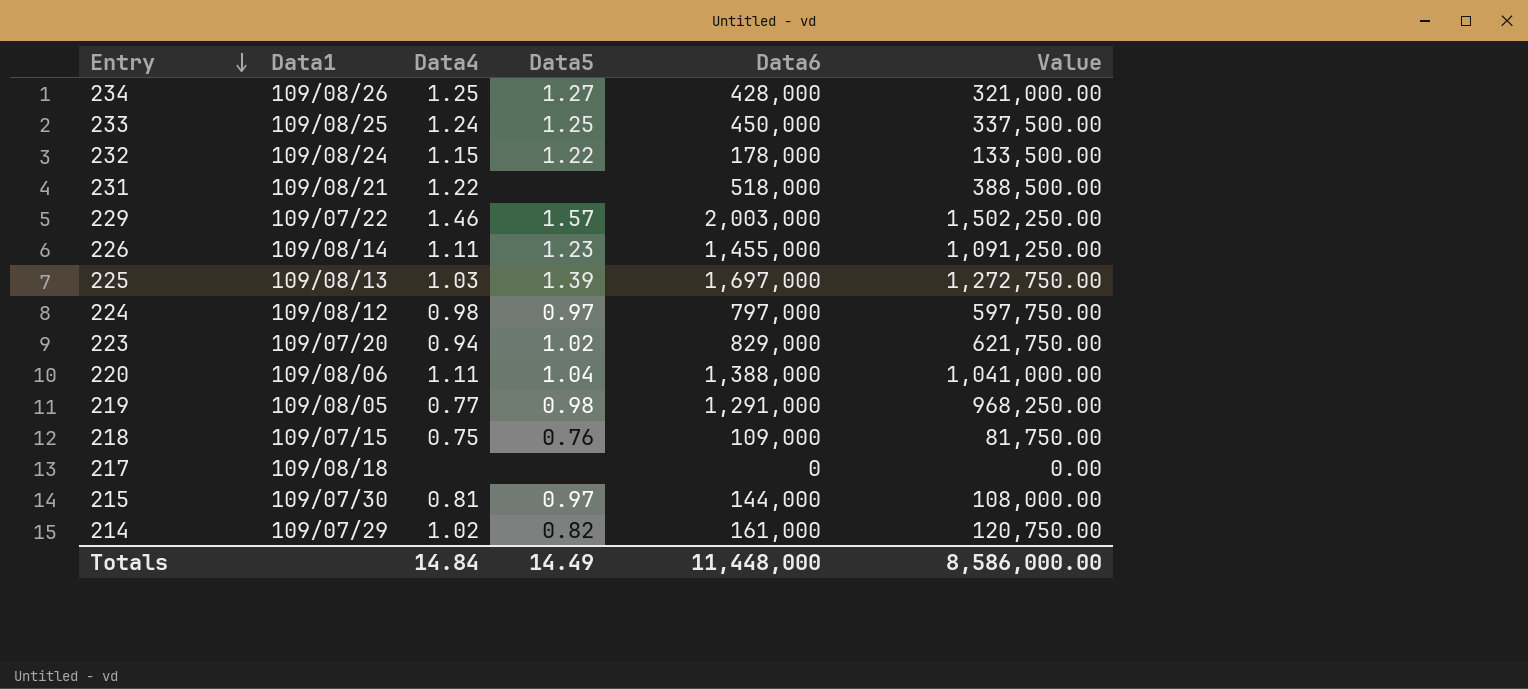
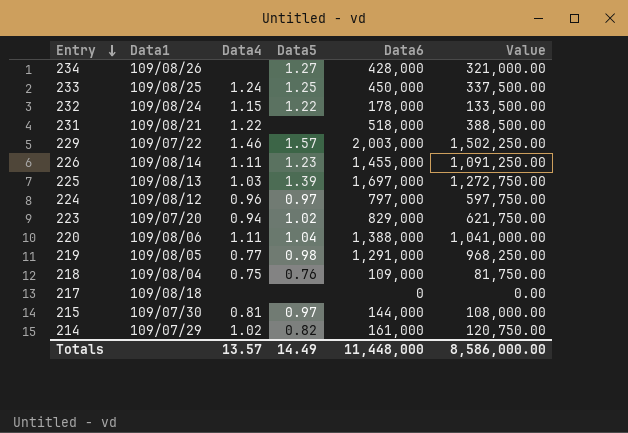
234 | Data4: 1.25 -> none
224 | Data4: 0.98 -> 0.96
218 | Data1: 109/07/15 -> 109/08/04
Totals | Data4: 14.84 -> 13.57

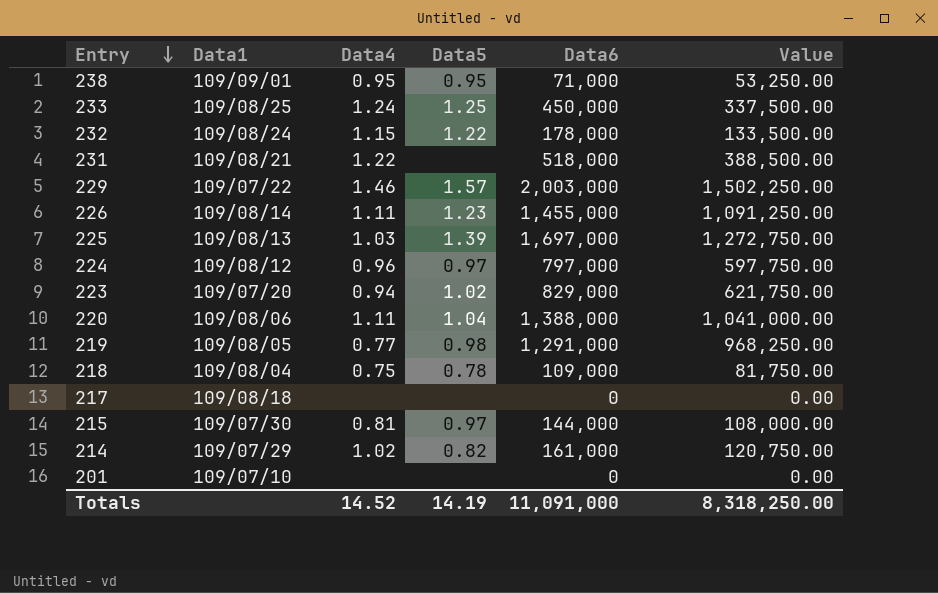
row 234: 109/08/26 | none | 1.27 | 428,000 | 321,000.00 -> none
row 238: none -> 109/09/01 | 0.95 | 0.95 | 71,000 | 53,250.00
218 | Data5: 0.76 -> 0.78
row 201: none -> 109/07/10 | none | none | 0 | 0.00
Totals | Data4: 13.57 -> 14.52
Totals | Data5: 14.49 -> 14.19
Totals | Data6: 11,448,000 -> 11,091,000
Totals | Value: 8,586,000.00 -> 8,318,250.00

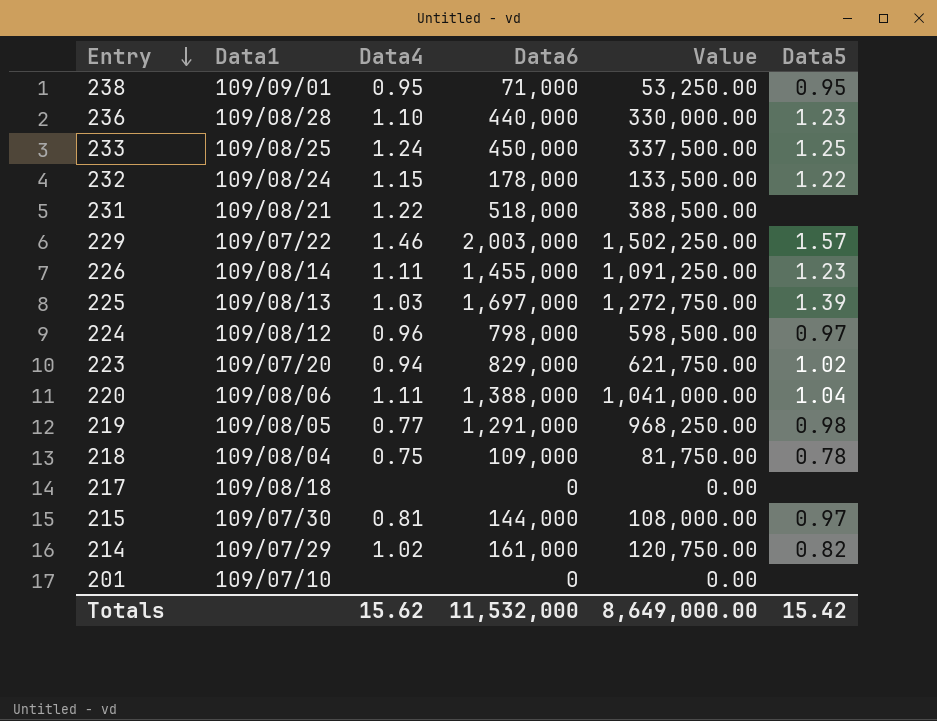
column Data5 | position: 4 -> 6
row 236: none -> 109/08/28 | 1.10 | 440,000 | 330,000.00 | 1.23
224 | Data6: 797,000 -> 798,000
224 | Value: 597,750.00 -> 598,500.00
Totals | Data4: 14.52 -> 15.62
Totals | Data6: 11,091,000 -> 11,532,000
Totals | Value: 8,318,250.00 -> 8,649,000.00
Totals | Data5: 14.19 -> 15.42

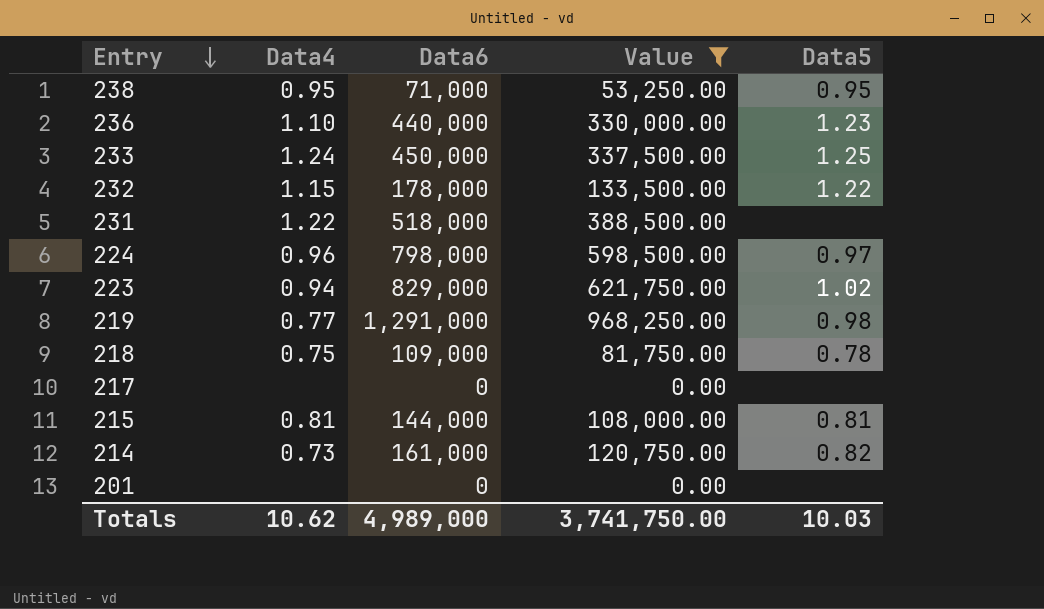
filter: none -> Value <= 968,250.00
column Data1 | position: 2 -> none
215 | Data5: 0.97 -> 0.81
214 | Data4: 1.02 -> 0.73
Totals | Data4: 15.62 -> 10.62
Totals | Data6: 11,532,000 -> 4,989,000
Totals | Value: 8,649,000.00 -> 3,741,750.00
Totals | Data5: 15.42 -> 10.03

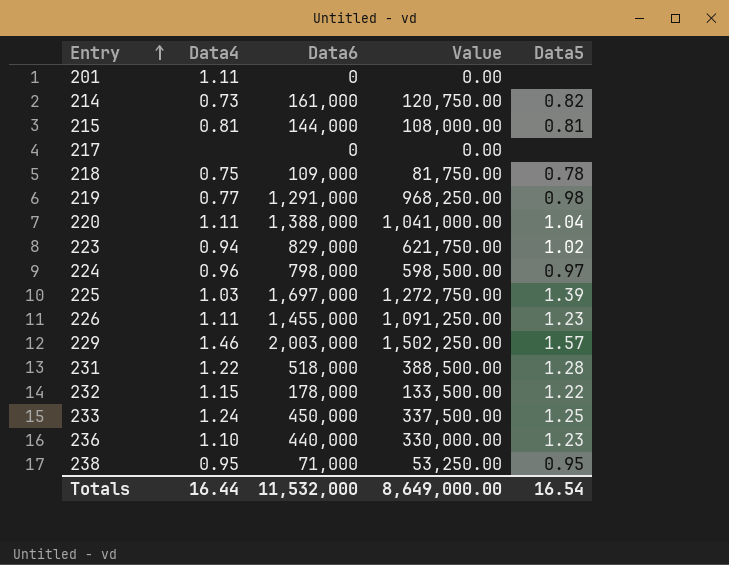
filter: Value <= 968,250.00 -> none
row order: Entry descending -> Entry ascending
201 | Data4: none -> 1.11
231 | Data5: none -> 1.28
Totals | Data4: 10.62 -> 16.44
Totals | Data6: 4,989,000 -> 11,532,000
Totals | Value: 3,741,750.00 -> 8,649,000.00
Totals | Data5: 10.03 -> 16.54

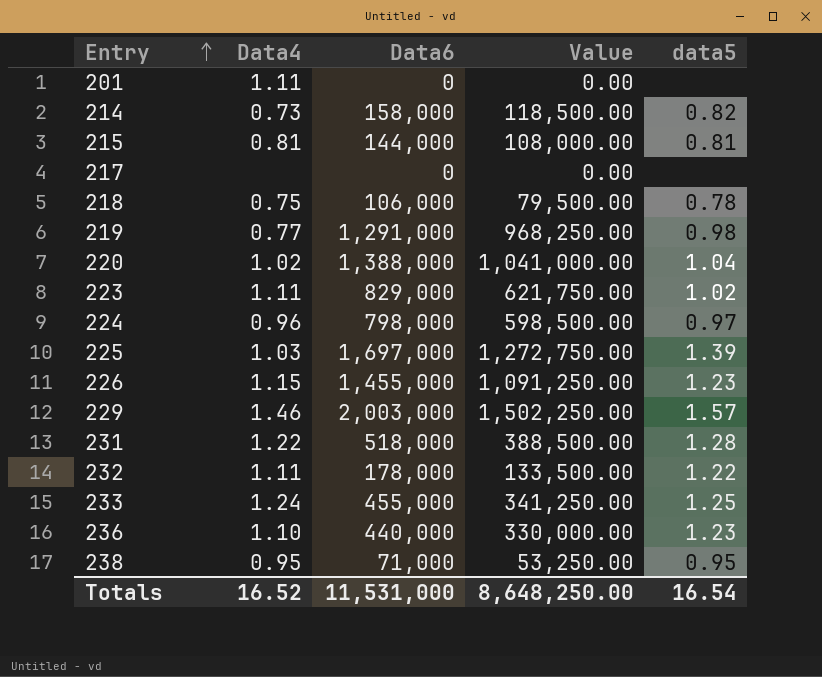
column name: Data5 -> data5
214 | Data6: 161,000 -> 158,000
214 | Value: 120,750.00 -> 118,500.00
218 | Data6: 109,000 -> 106,000
218 | Value: 81,750.00 -> 79,500.00
220 | Data4: 1.11 -> 1.02
223 | Data4: 0.94 -> 1.11
226 | Data4: 1.11 -> 1.15
232 | Data4: 1.15 -> 1.11
233 | Data6: 450,000 -> 455,000
233 | Value: 337,500.00 -> 341,250.00
Totals | Data4: 16.44 -> 16.52
Totals | Data6: 11,532,000 -> 11,531,000
Totals | Value: 8,649,000.00 -> 8,648,250.00

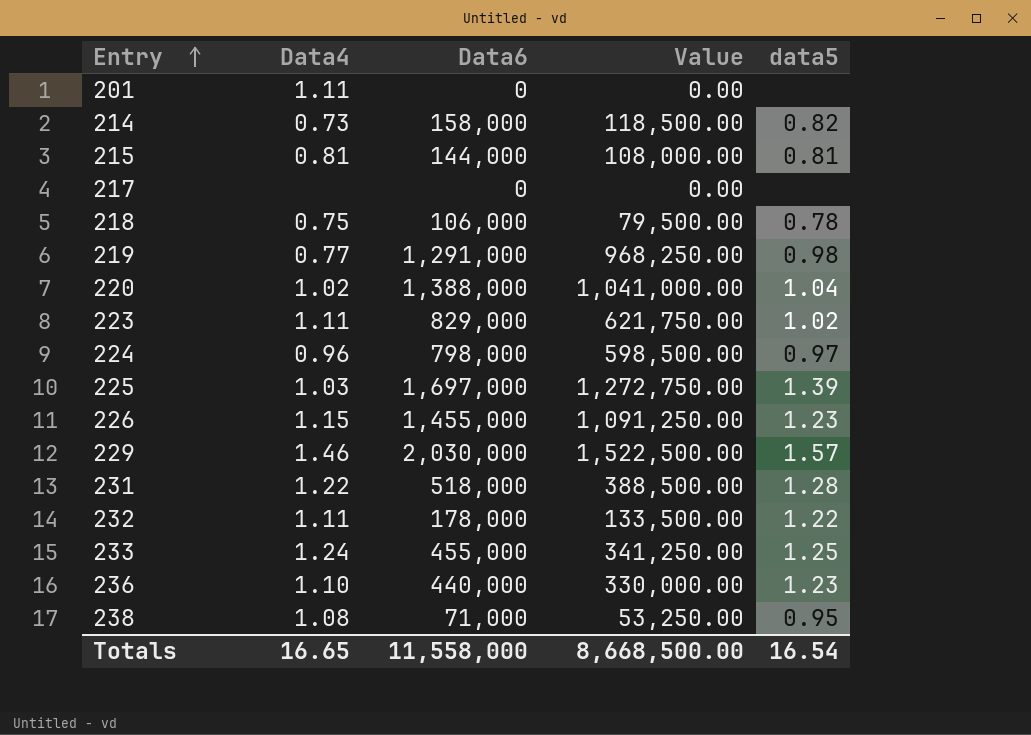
229 | Data6: 2,003,000 -> 2,030,000
229 | Value: 1,502,250.00 -> 1,522,500.00
238 | Data4: 0.95 -> 1.08
Totals | Data4: 16.52 -> 16.65
Totals | Data6: 11,531,000 -> 11,558,000
Totals | Value: 8,648,250.00 -> 8,668,500.00

